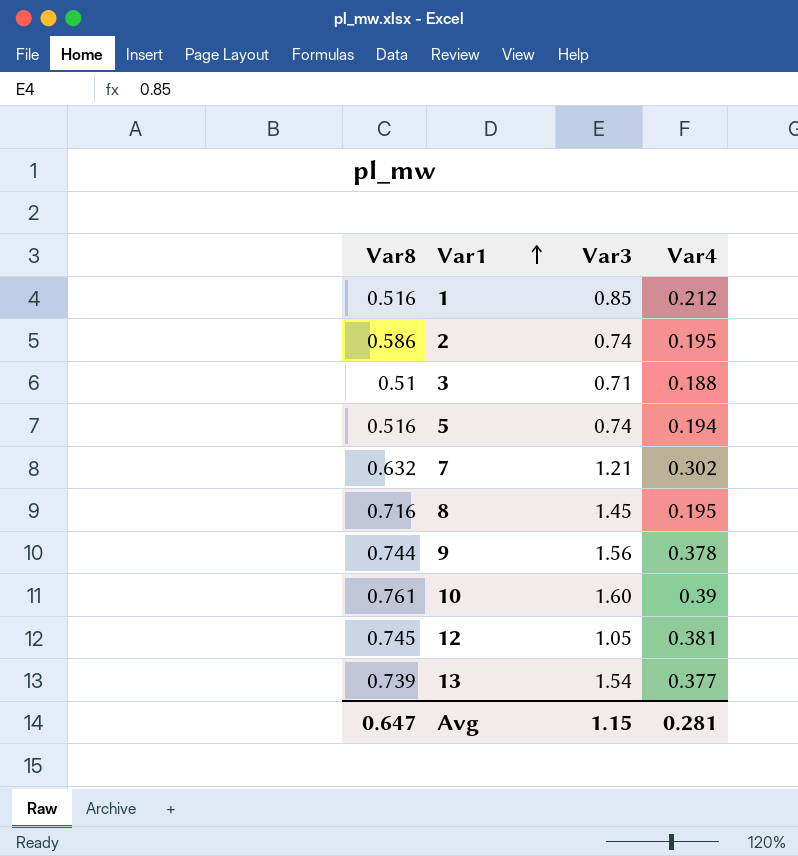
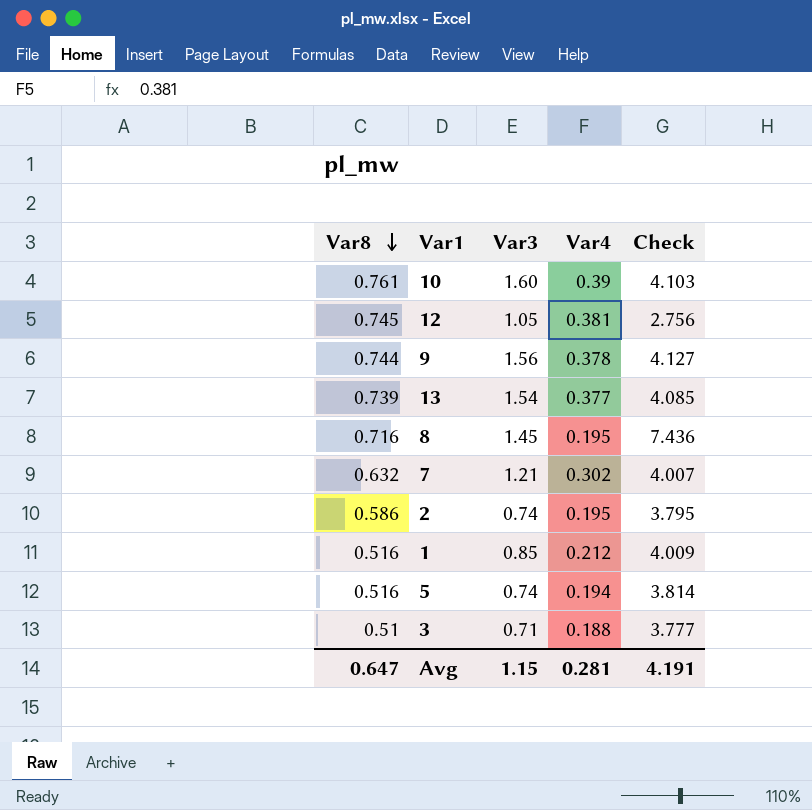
row order: Var1 ascending -> Var8 descending
column Check | formula: none -> [Var3] / [Var4]

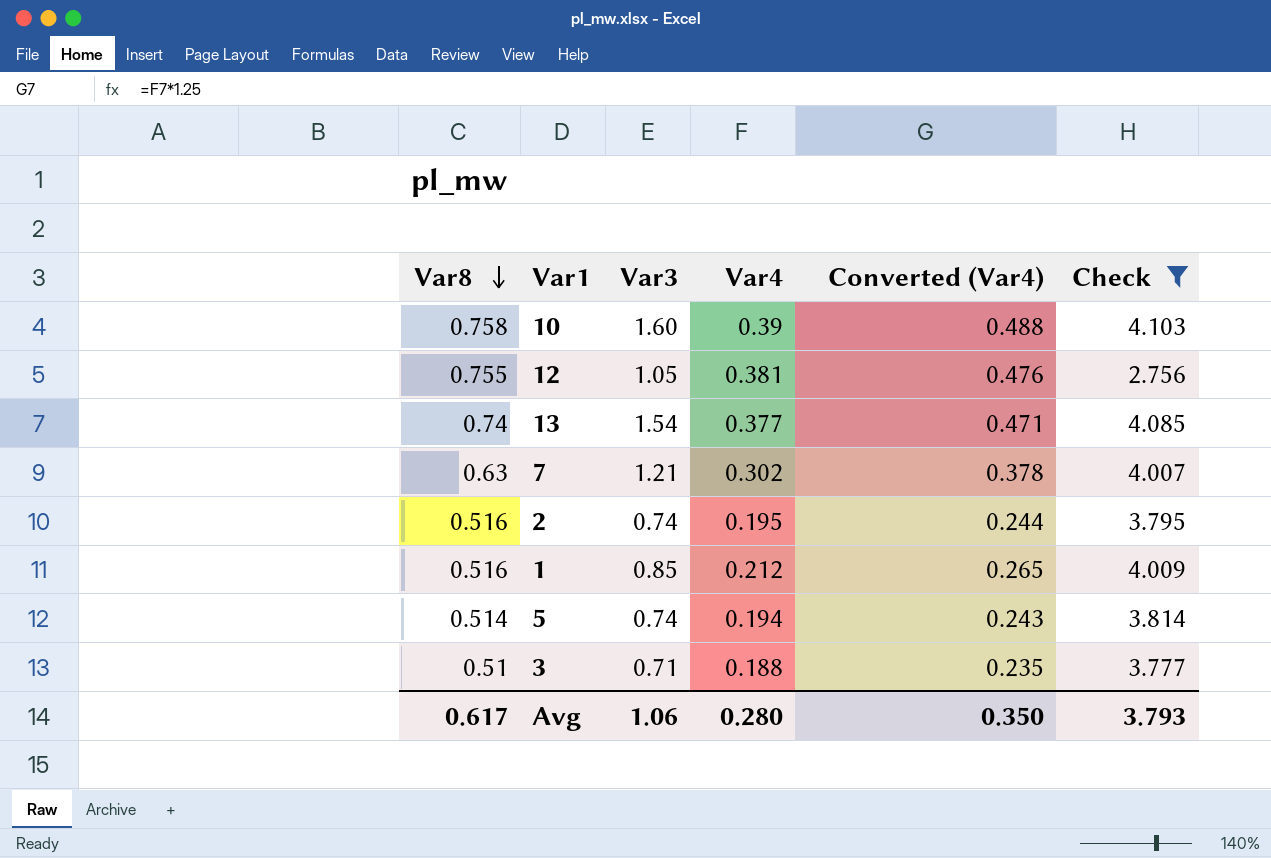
filter: none -> Check <= 4.103
column Converted (Var4) | formula: none -> [Var4] * 1.25
10 | Var8: 0.761 -> 0.758
12 | Var8: 0.745 -> 0.755
13 | Var8: 0.739 -> 0.74
7 | Var8: 0.632 -> 0.63
2 | Var8: 0.586 -> 0.516
5 | Var8: 0.516 -> 0.514
Avg | Var8: 0.647 -> 0.617
Avg | Var3: 1.15 -> 1.06
Avg | Var4: 0.281 -> 0.280
Avg | Check: 4.191 -> 3.793

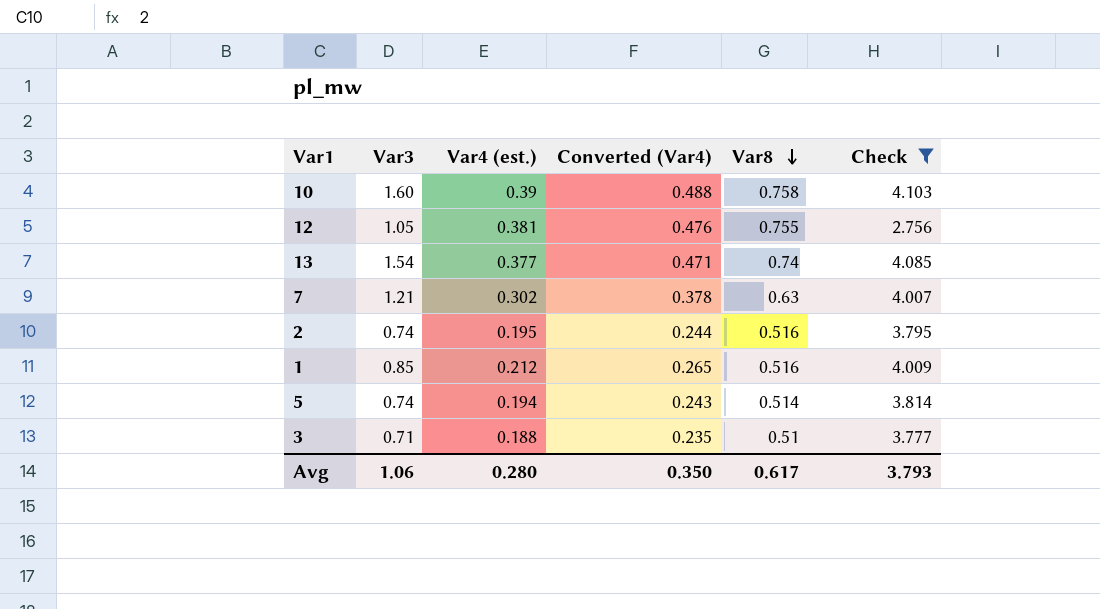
column name: Var4 -> Var4 (est.)
column Var8 | position: 1 -> 5

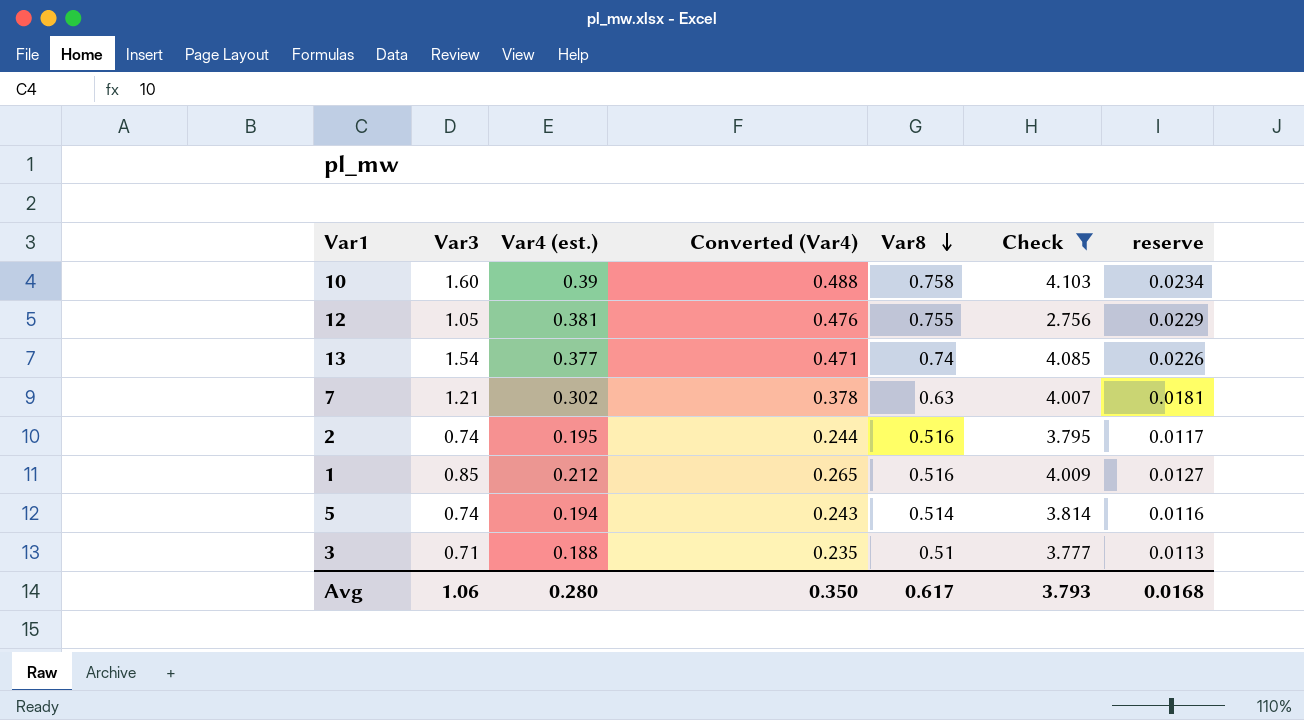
column reserve | formula: none -> [Var4 (est.)] * 0.06

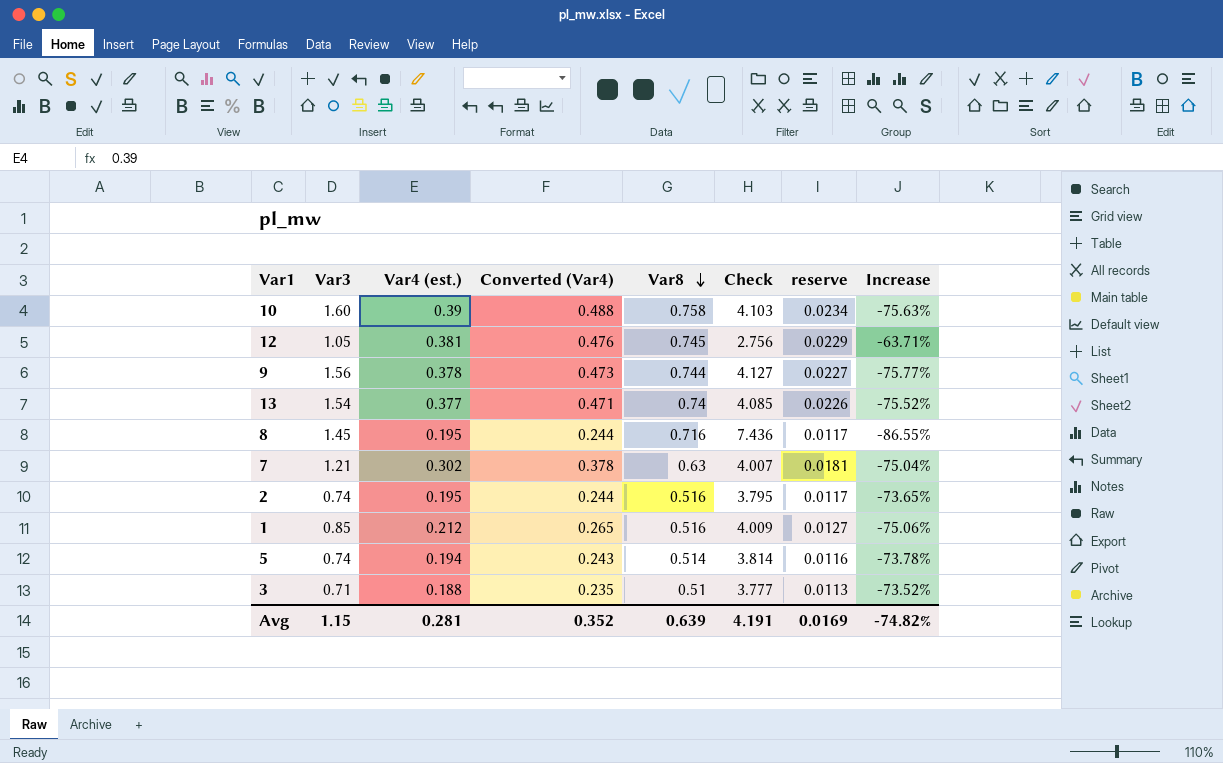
filter: Check <= 4.103 -> none
column Increase | formula: none -> ([Var4 (est.)] - [Var3]) / [Var3]
12 | Var8: 0.755 -> 0.745
Avg | Var3: 1.06 -> 1.15
Avg | Var4 (est.): 0.280 -> 0.281
Avg | Converted (Var4): 0.350 -> 0.352
Avg | Var8: 0.617 -> 0.639
Avg | Check: 3.793 -> 4.191
Avg | reserve: 0.0168 -> 0.0169

